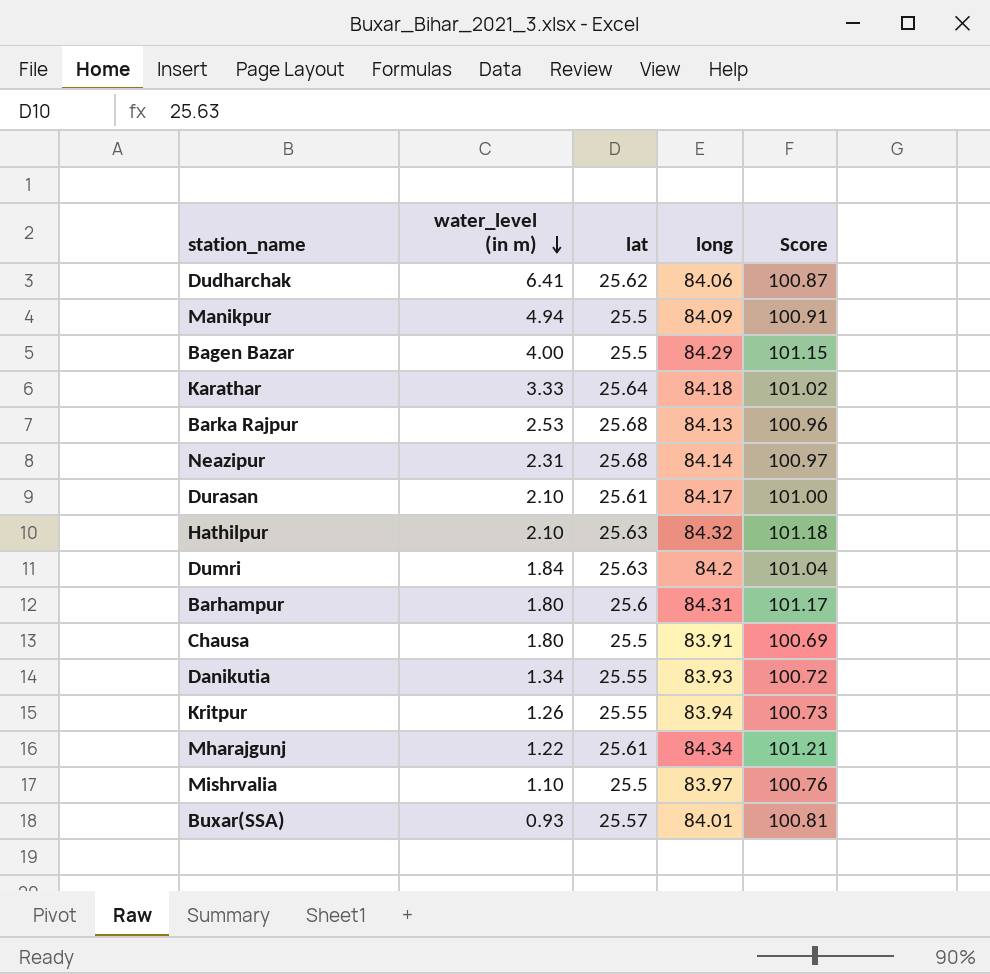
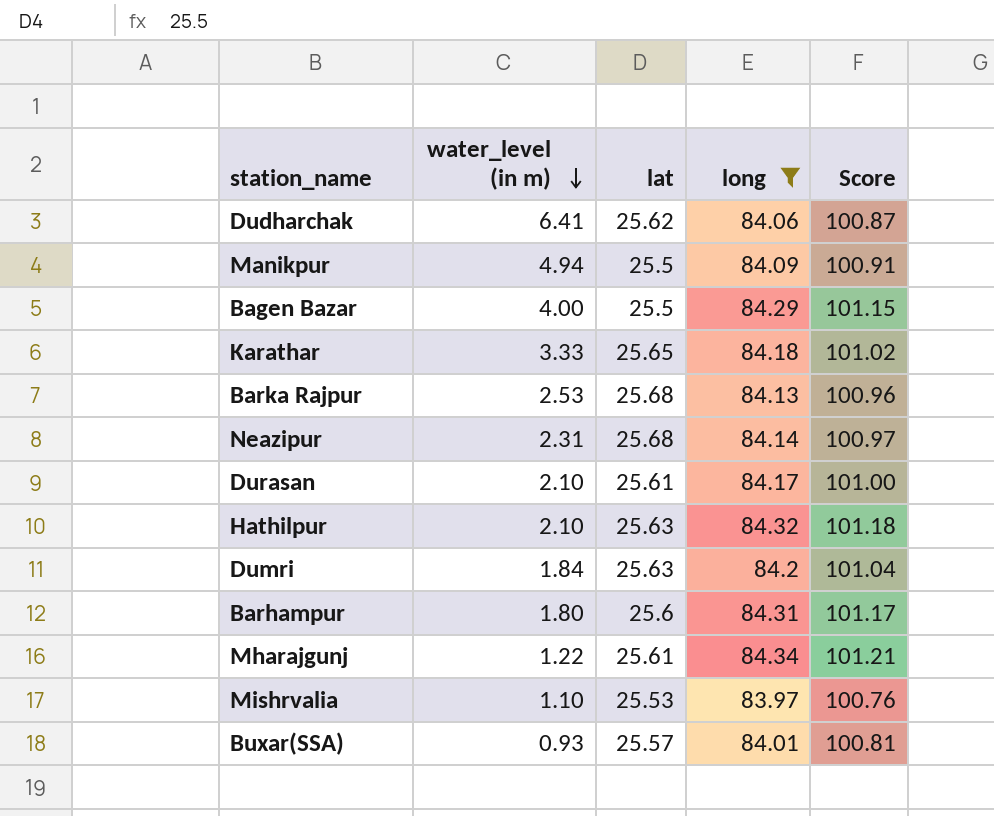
filter: none -> long >= 83.97
Karathar | lat: 25.64 -> 25.65
Mishrvalia | lat: 25.5 -> 25.53

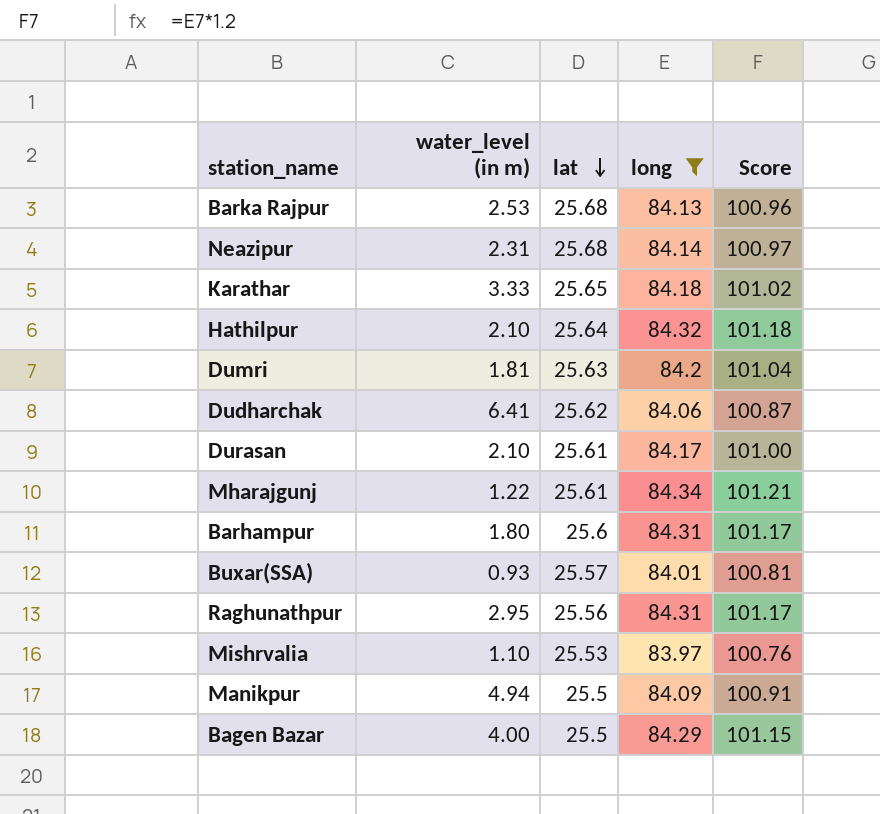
row order: water_level (in m) descending -> lat descending
Hathilpur | lat: 25.63 -> 25.64
Dumri | water_level (in m): 1.84 -> 1.81
row Raghunathpur: none -> 2.95 | 25.56 | 84.31 | 101.17

